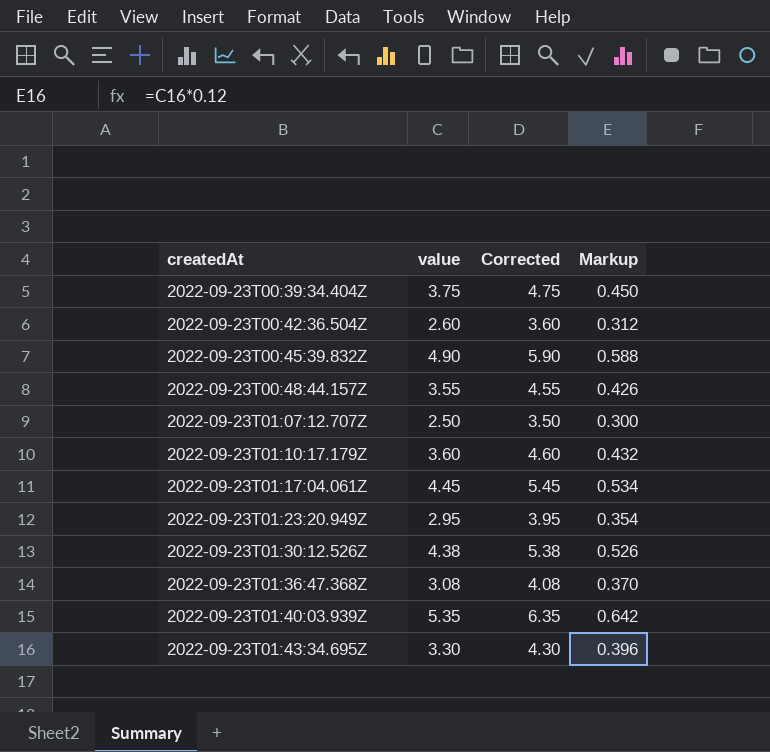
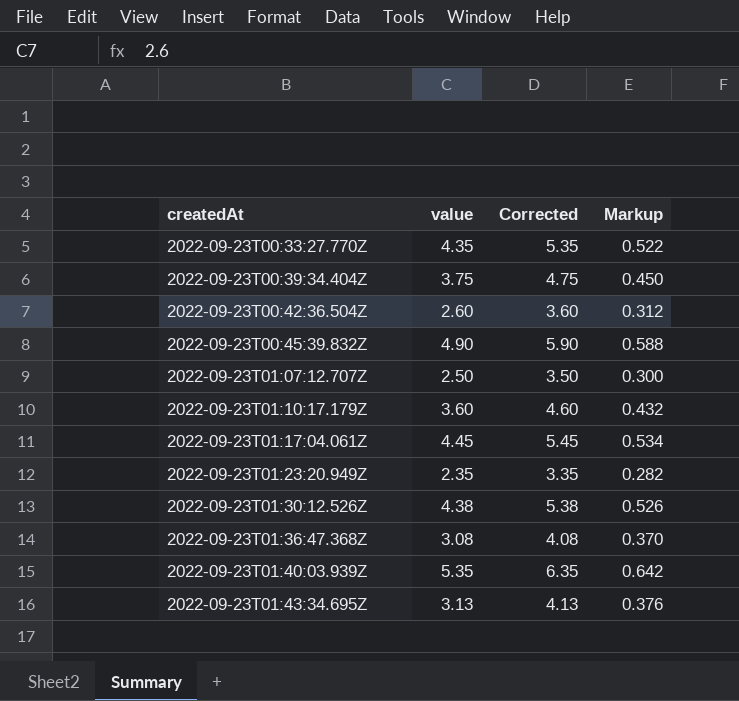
row 2022-09-23T00:48:44.157Z: 3.55 | 4.55 | 0.426 -> none
row 2022-09-23T00:33:27.770Z: none -> 4.35 | 5.35 | 0.522
2022-09-23T01:23:20.949Z | value: 2.95 -> 2.35
2022-09-23T01:23:20.949Z | Corrected: 3.95 -> 3.35
2022-09-23T01:23:20.949Z | Markup: 0.354 -> 0.282
2022-09-23T01:43:34.695Z | value: 3.30 -> 3.13
2022-09-23T01:43:34.695Z | Corrected: 4.30 -> 4.13
2022-09-23T01:43:34.695Z | Markup: 0.396 -> 0.376

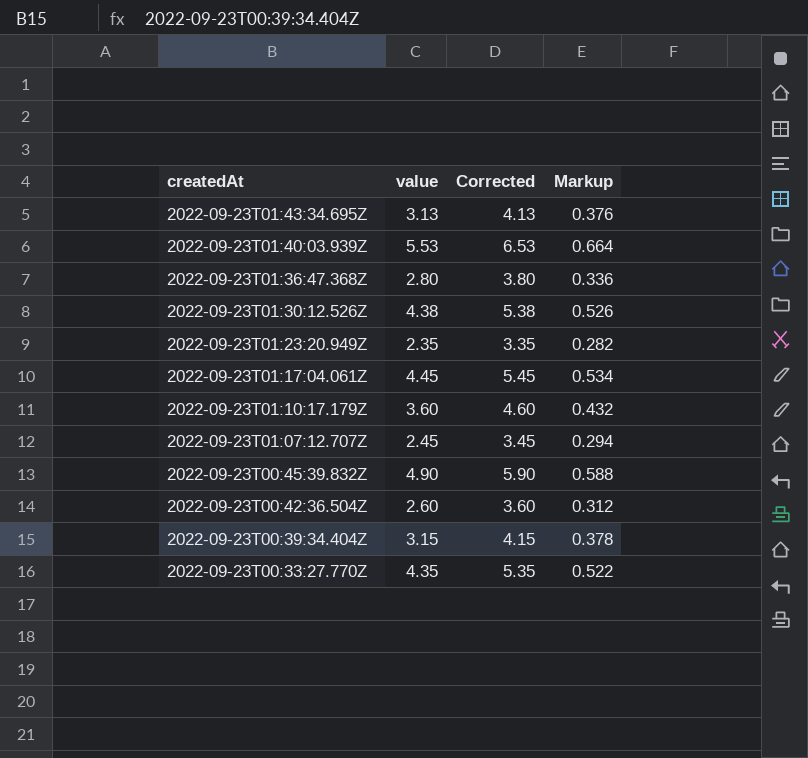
row order: createdAt ascending -> createdAt descending
2022-09-23T01:40:03.939Z | value: 5.35 -> 5.53
2022-09-23T01:40:03.939Z | Corrected: 6.35 -> 6.53
2022-09-23T01:40:03.939Z | Markup: 0.642 -> 0.664
2022-09-23T01:36:47.368Z | value: 3.08 -> 2.80
2022-09-23T01:36:47.368Z | Corrected: 4.08 -> 3.80
2022-09-23T01:36:47.368Z | Markup: 0.370 -> 0.336
2022-09-23T01:07:12.707Z | value: 2.50 -> 2.45
2022-09-23T01:07:12.707Z | Corrected: 3.50 -> 3.45
2022-09-23T01:07:12.707Z | Markup: 0.300 -> 0.294
2022-09-23T00:39:34.404Z | value: 3.75 -> 3.15
2022-09-23T00:39:34.404Z | Corrected: 4.75 -> 4.15
2022-09-23T00:39:34.404Z | Markup: 0.450 -> 0.378

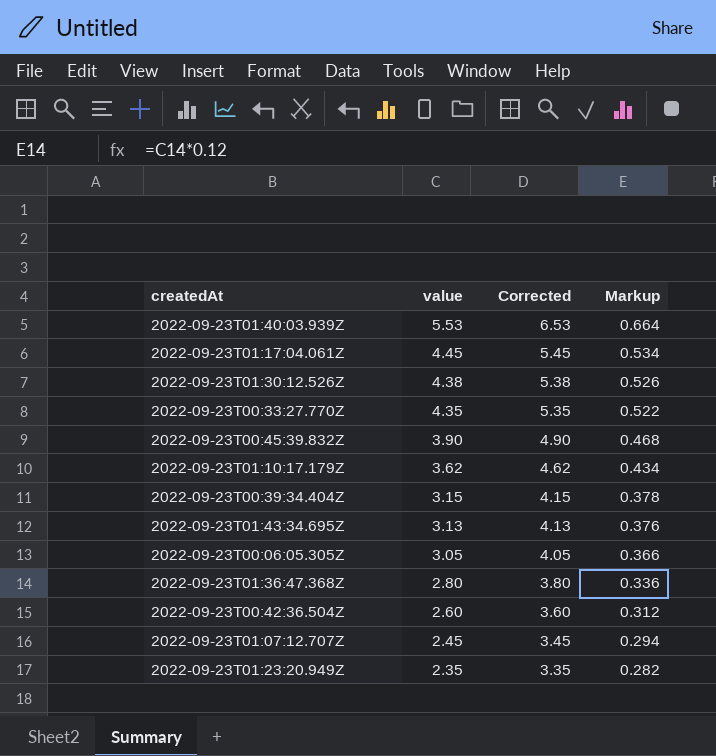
row order: createdAt descending -> value descending
2022-09-23T00:45:39.832Z | value: 4.90 -> 3.90
2022-09-23T00:45:39.832Z | Corrected: 5.90 -> 4.90
2022-09-23T00:45:39.832Z | Markup: 0.588 -> 0.468
2022-09-23T01:10:17.179Z | value: 3.60 -> 3.62
2022-09-23T01:10:17.179Z | Corrected: 4.60 -> 4.62
2022-09-23T01:10:17.179Z | Markup: 0.432 -> 0.434
row 2022-09-23T00:06:05.305Z: none -> 3.05 | 4.05 | 0.366

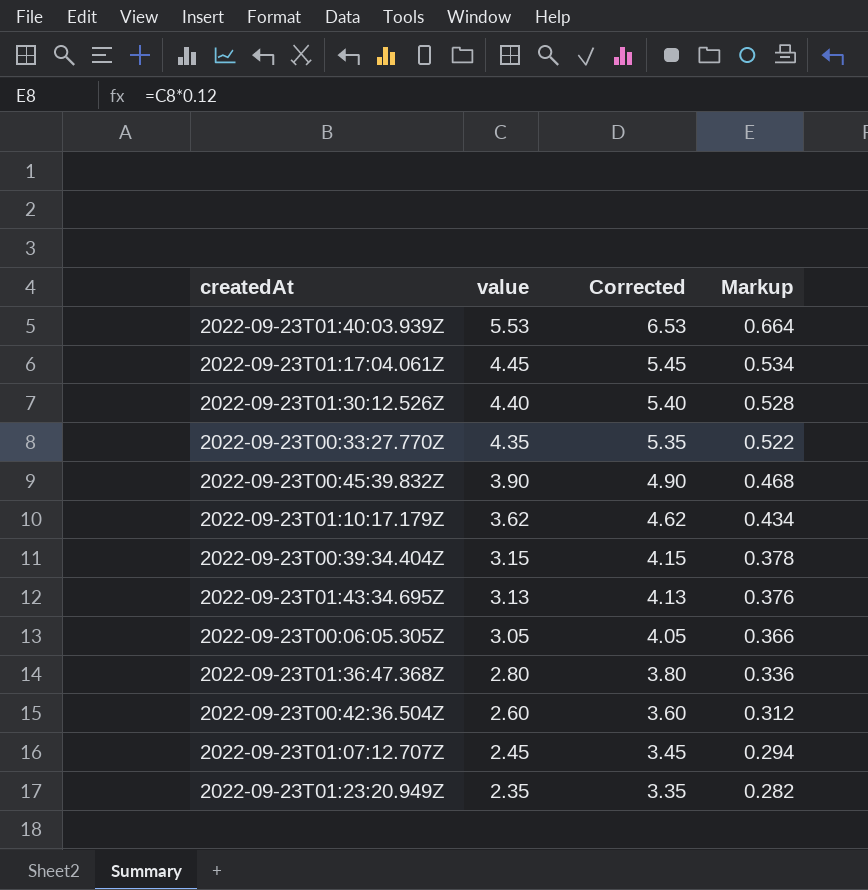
2022-09-23T01:30:12.526Z | value: 4.38 -> 4.40
2022-09-23T01:30:12.526Z | Corrected: 5.38 -> 5.40
2022-09-23T01:30:12.526Z | Markup: 0.526 -> 0.528

